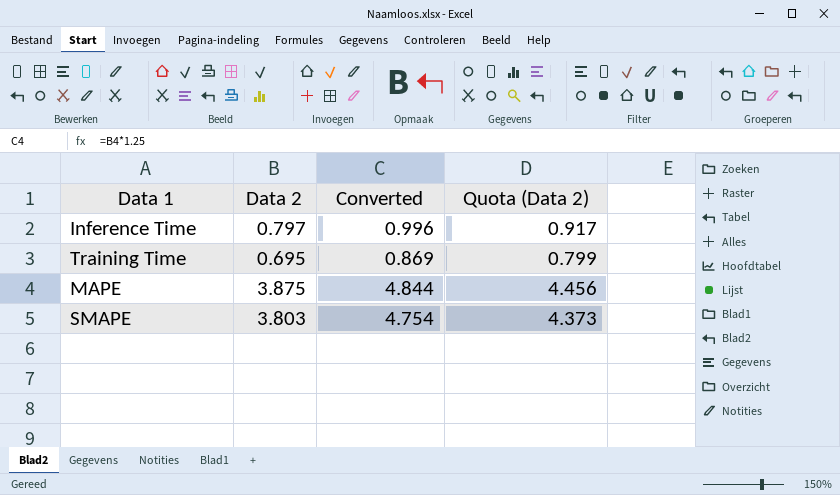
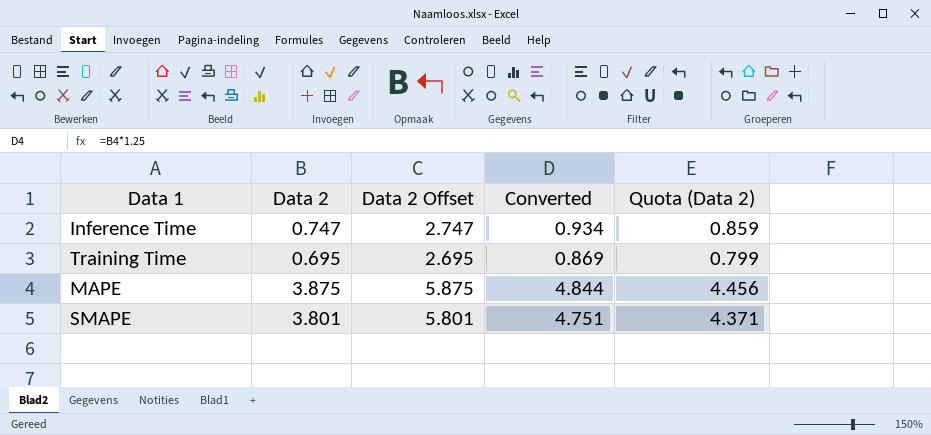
column Data 2 Offset | formula: none -> [Data 2] + 2
Inference Time | Data 2: 0.797 -> 0.747
Inference Time | Converted: 0.996 -> 0.934
Inference Time | Quota (Data 2): 0.917 -> 0.859
SMAPE | Data 2: 3.803 -> 3.801
SMAPE | Converted: 4.754 -> 4.751
SMAPE | Quota (Data 2): 4.373 -> 4.371

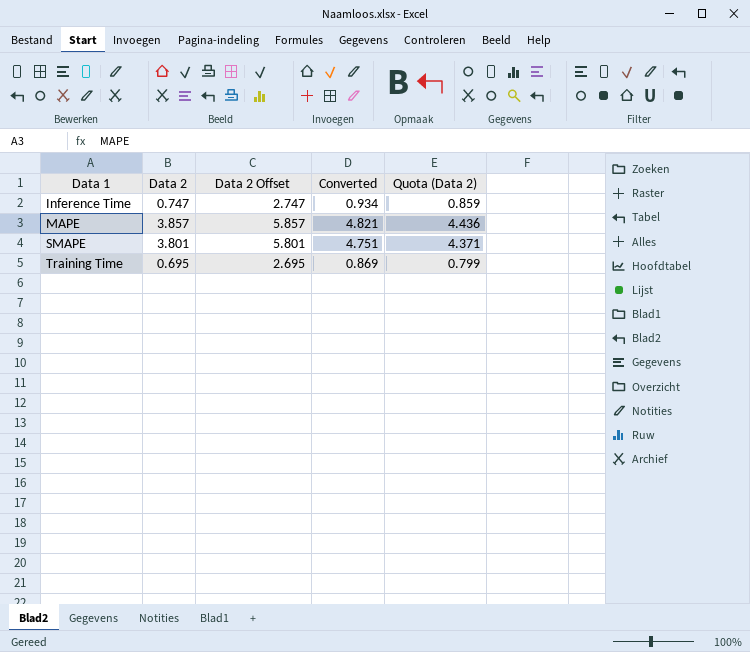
row order: none -> Data 1 ascending
MAPE | Data 2: 3.875 -> 3.857
MAPE | Data 2 Offset: 5.875 -> 5.857
MAPE | Converted: 4.844 -> 4.821
MAPE | Quota (Data 2): 4.456 -> 4.436

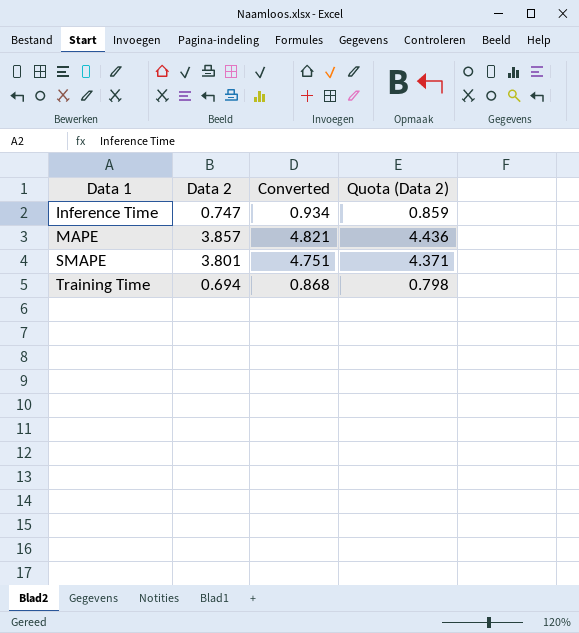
column Data 2 Offset | formula: [Data 2] + 2 -> none
Training Time | Data 2: 0.695 -> 0.694
Training Time | Converted: 0.869 -> 0.868
Training Time | Quota (Data 2): 0.799 -> 0.798

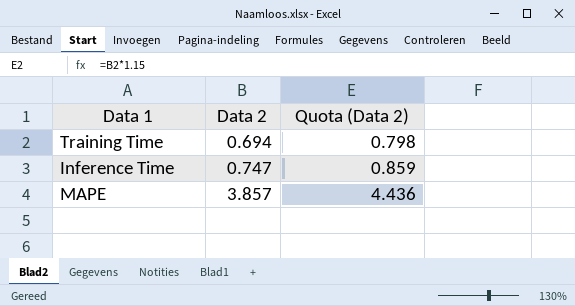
row order: Data 1 ascending -> Data 2 ascending
column Converted | formula: [Data 2] * 1.25 -> none
row SMAPE: 3.801 | 4.751 | 4.371 -> none

